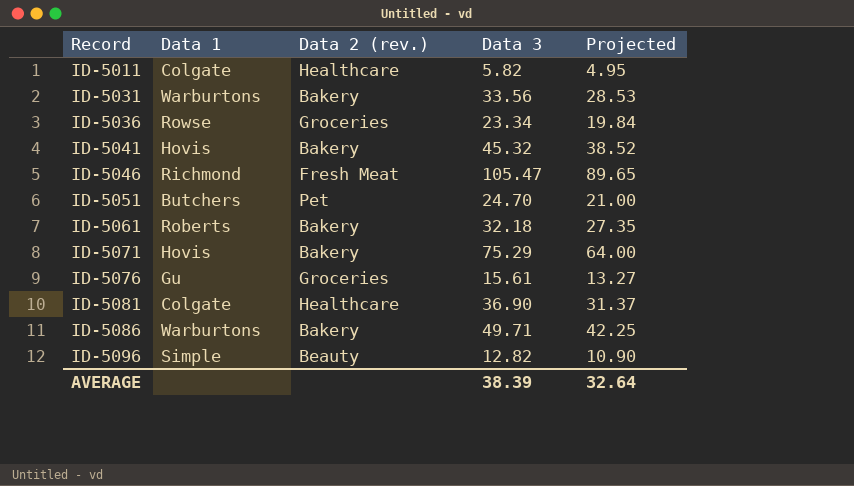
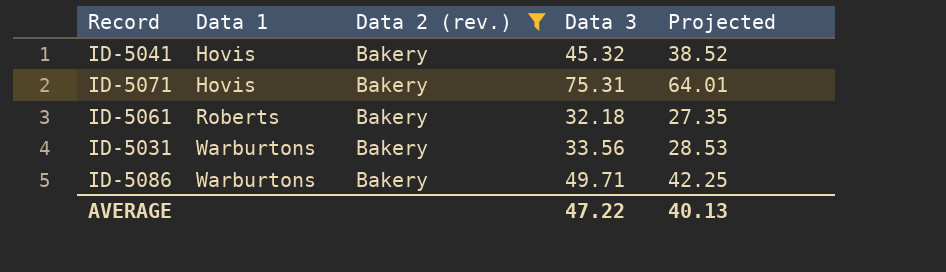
filter: none -> Data 2 (rev.) = Bakery
row order: Record ascending -> Data 1 ascending
ID-5071 | Data 3: 75.29 -> 75.31
ID-5071 | Projected: 64.00 -> 64.01
AVERAGE | Data 3: 38.39 -> 47.22
AVERAGE | Projected: 32.64 -> 40.13

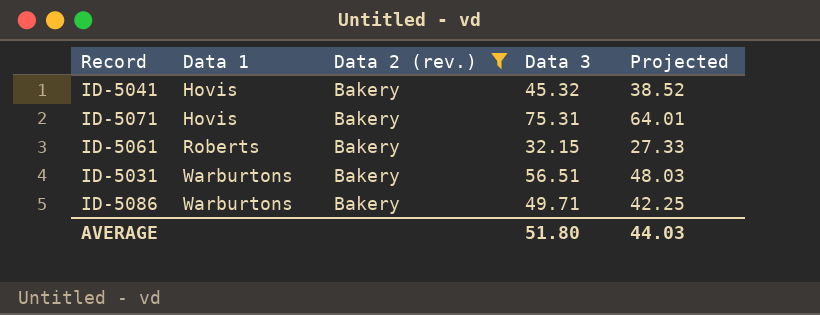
ID-5061 | Data 3: 32.18 -> 32.15
ID-5061 | Projected: 27.35 -> 27.33
ID-5031 | Data 3: 33.56 -> 56.51
ID-5031 | Projected: 28.53 -> 48.03
AVERAGE | Data 3: 47.22 -> 51.80
AVERAGE | Projected: 40.13 -> 44.03

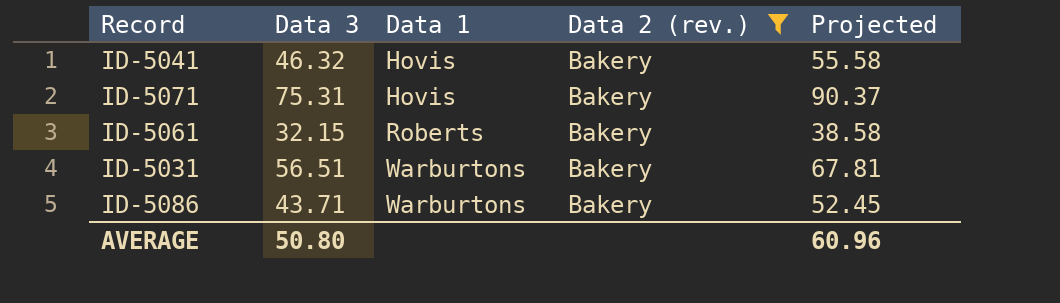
column Data 3 | position: 4 -> 2
column Projected | formula: [Data 3] * 0.85 -> [Data 3] * 1.2
ID-5041 | Data 3: 45.32 -> 46.32
ID-5086 | Data 3: 49.71 -> 43.71
AVERAGE | Data 3: 51.80 -> 50.80
AVERAGE | Projected: 44.03 -> 60.96

